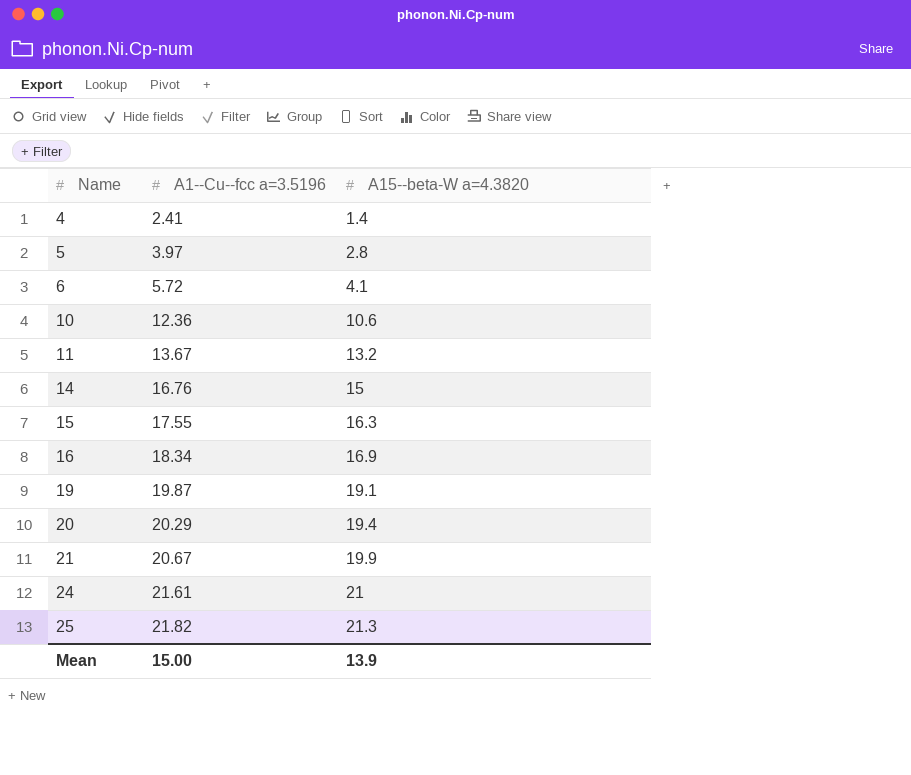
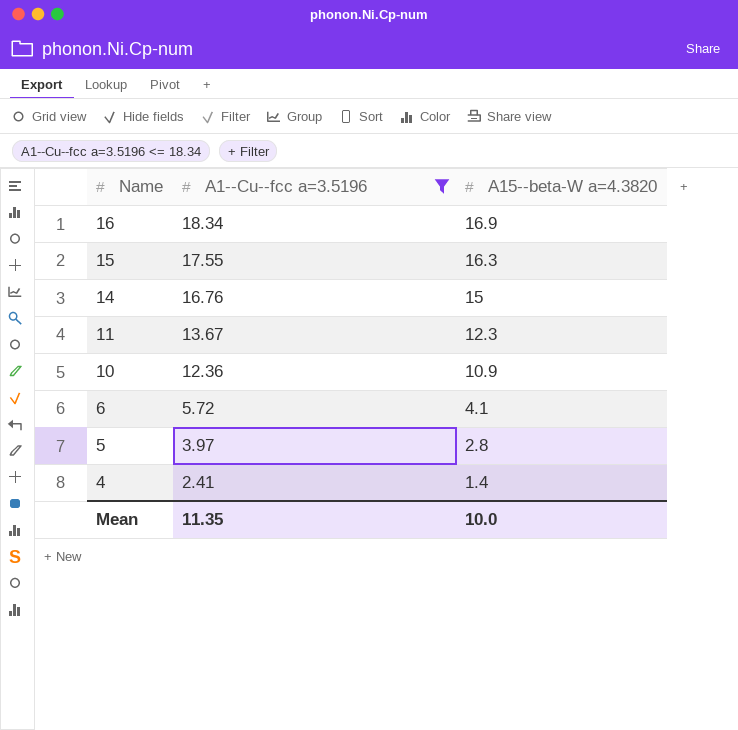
filter: none -> A1--Cu--fcc a=3.5196 <= 18.34
row order: Name ascending -> Name descending
11 | A15--beta-W a=4.3820: 13.2 -> 12.3
10 | A15--beta-W a=4.3820: 10.6 -> 10.9
Mean | A1--Cu--fcc a=3.5196: 15.00 -> 11.35
Mean | A15--beta-W a=4.3820: 13.9 -> 10.0

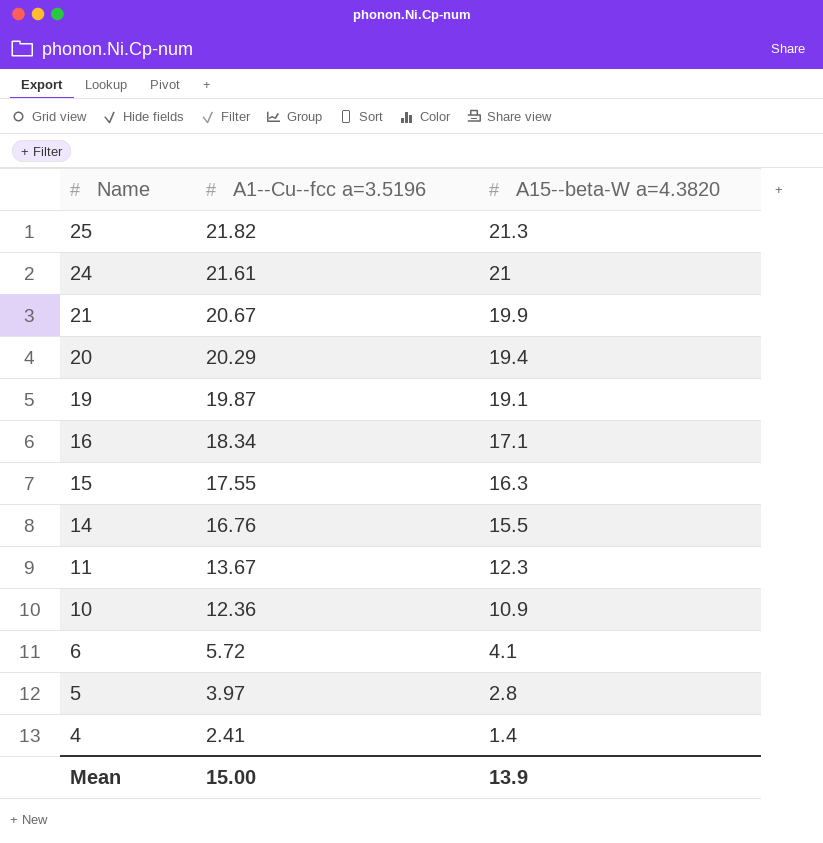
filter: A1--Cu--fcc a=3.5196 <= 18.34 -> none
16 | A15--beta-W a=4.3820: 16.9 -> 17.1
14 | A15--beta-W a=4.3820: 15 -> 15.5
Mean | A1--Cu--fcc a=3.5196: 11.35 -> 15.00
Mean | A15--beta-W a=4.3820: 10.0 -> 13.9

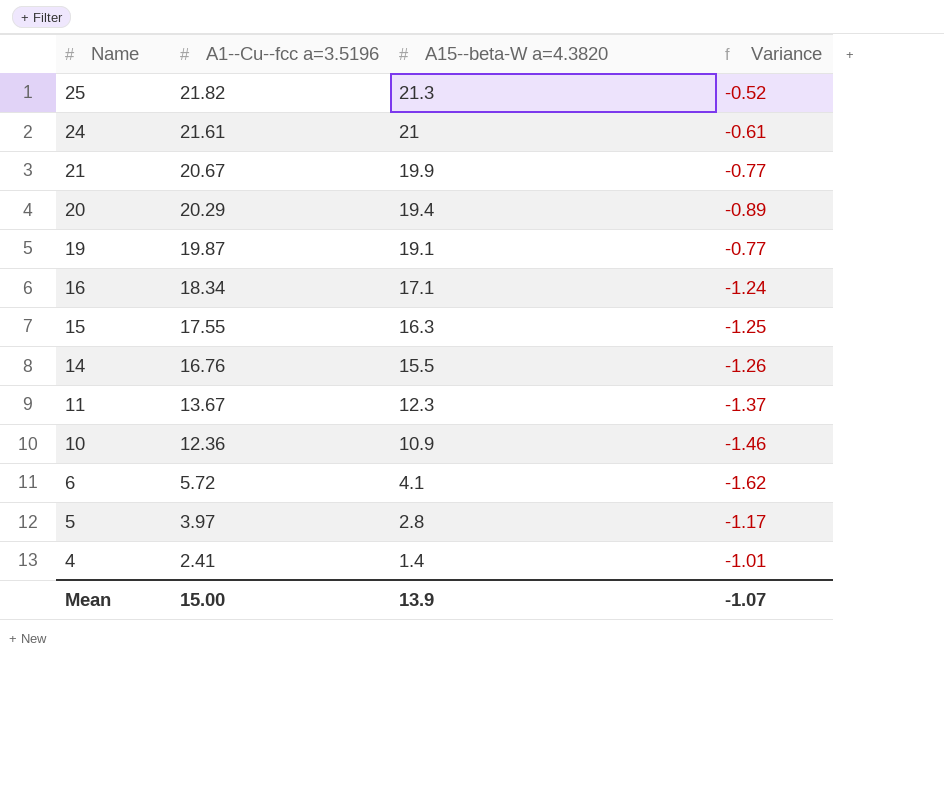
column Variance | formula: none -> [A15--beta-W a=4.3820] - [A1--Cu--fcc a=3.5196]

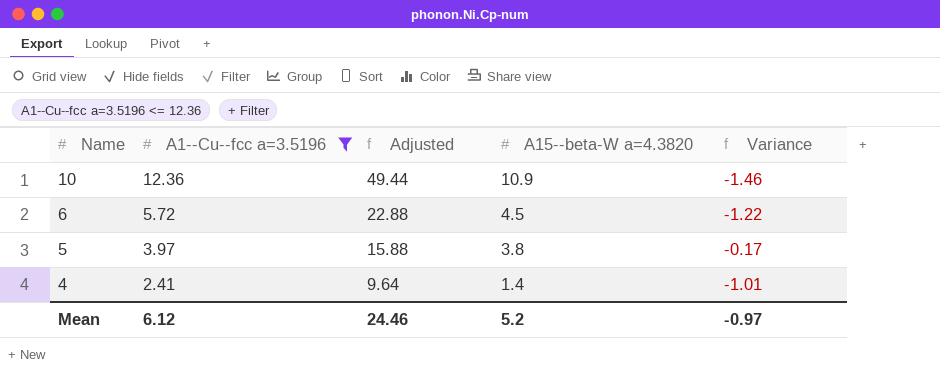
filter: none -> A1--Cu--fcc a=3.5196 <= 12.36
column Adjusted | formula: none -> [A1--Cu--fcc a=3.5196] * 4
6 | A15--beta-W a=4.3820: 4.1 -> 4.5
6 | Variance: -1.62 -> -1.22
5 | A15--beta-W a=4.3820: 2.8 -> 3.8
5 | Variance: -1.17 -> -0.17
Mean | A1--Cu--fcc a=3.5196: 15.00 -> 6.12
Mean | A15--beta-W a=4.3820: 13.9 -> 5.2
Mean | Variance: -1.07 -> -0.97

